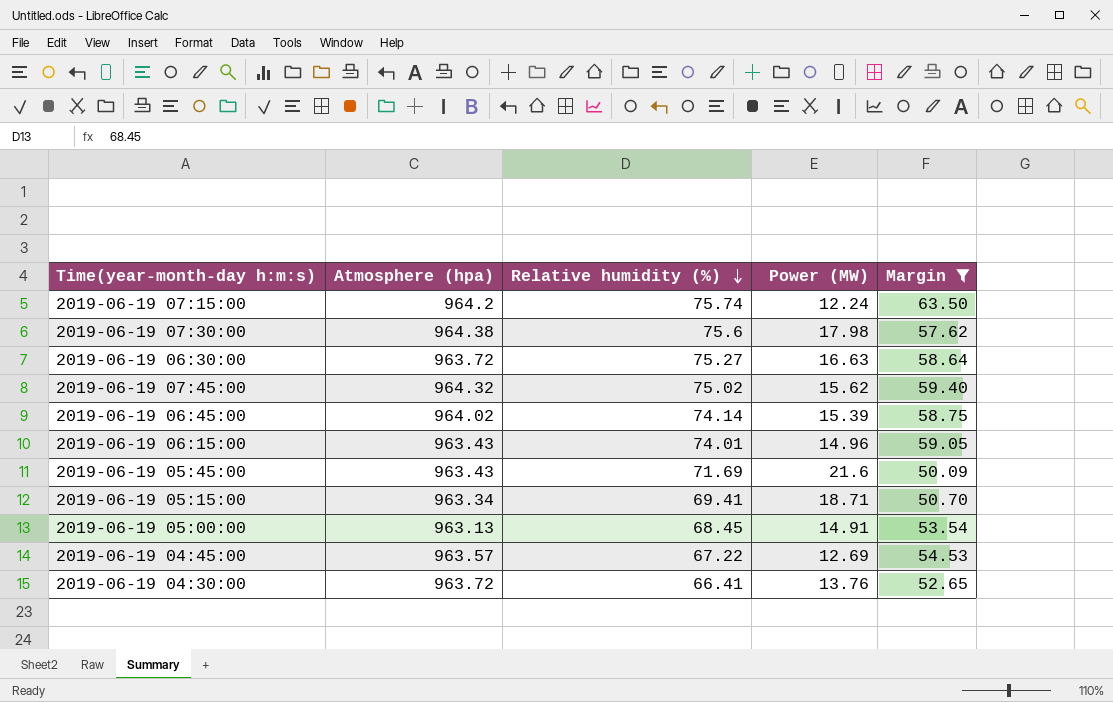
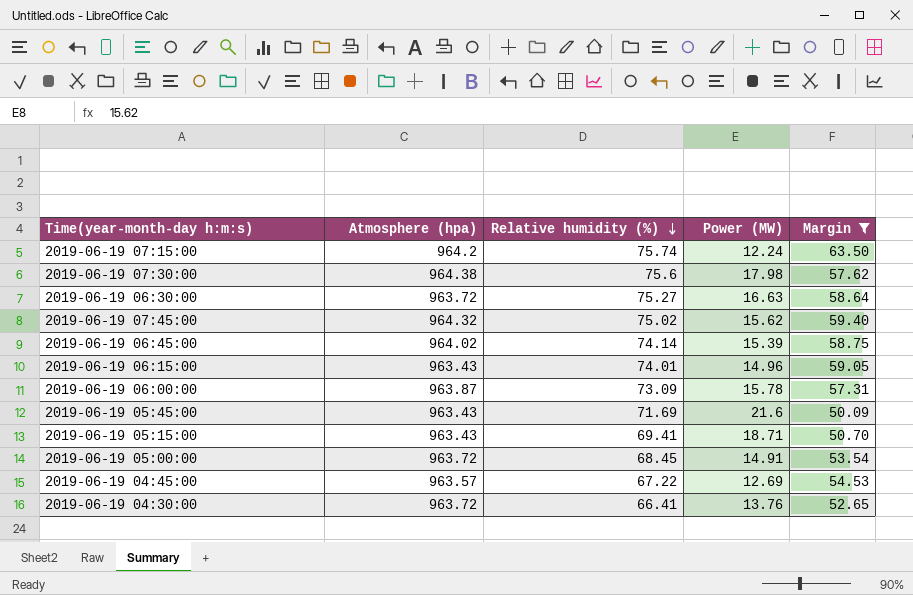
row 2019-06-19 06:00:00: none -> 963.87 | 73.09 | 15.78 | 57.31
2019-06-19 05:15:00 | Atmosphere (hpa): 963.34 -> 963.43
2019-06-19 05:00:00 | Atmosphere (hpa): 963.13 -> 963.72

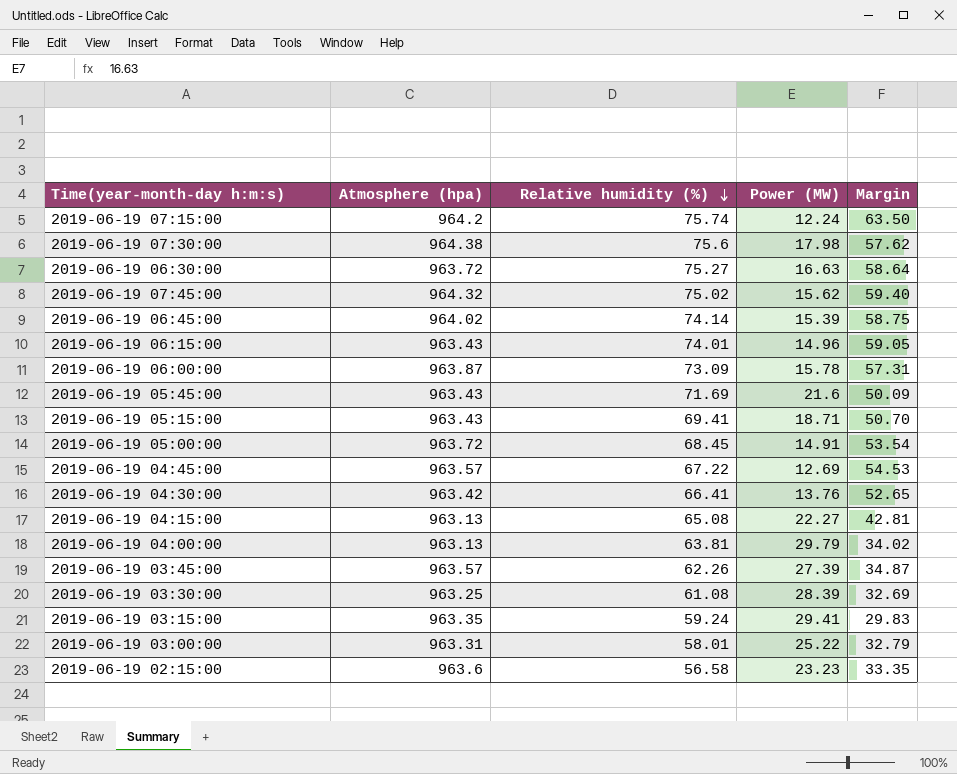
filter: Margin >= 50.09 -> none
2019-06-19 04:30:00 | Atmosphere (hpa): 963.72 -> 963.42

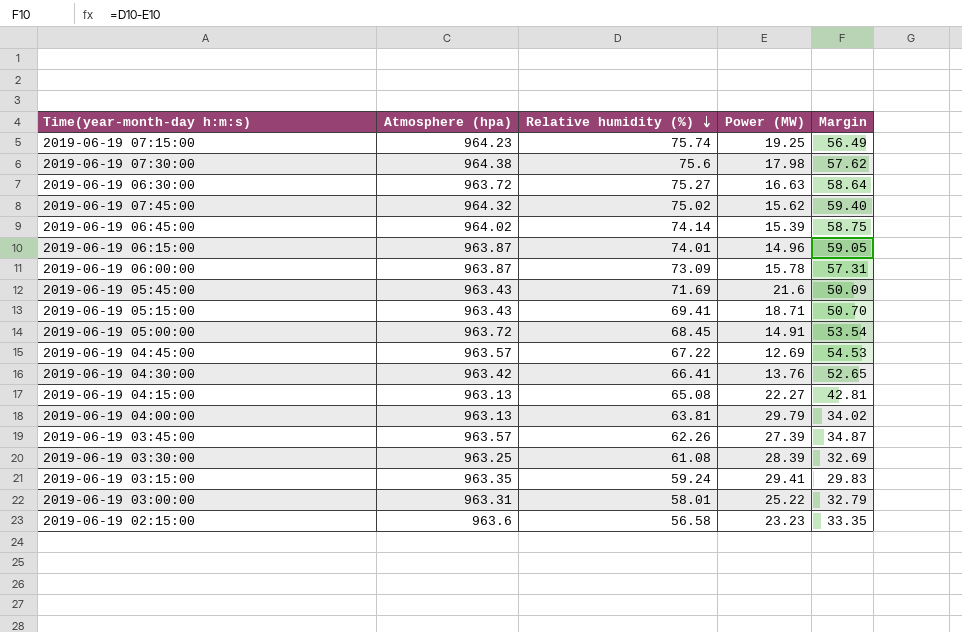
2019-06-19 07:15:00 | Atmosphere (hpa): 964.2 -> 964.23
2019-06-19 07:15:00 | Power (MW): 12.24 -> 19.25
2019-06-19 07:15:00 | Margin: 63.50 -> 56.49
2019-06-19 06:15:00 | Atmosphere (hpa): 963.43 -> 963.87

